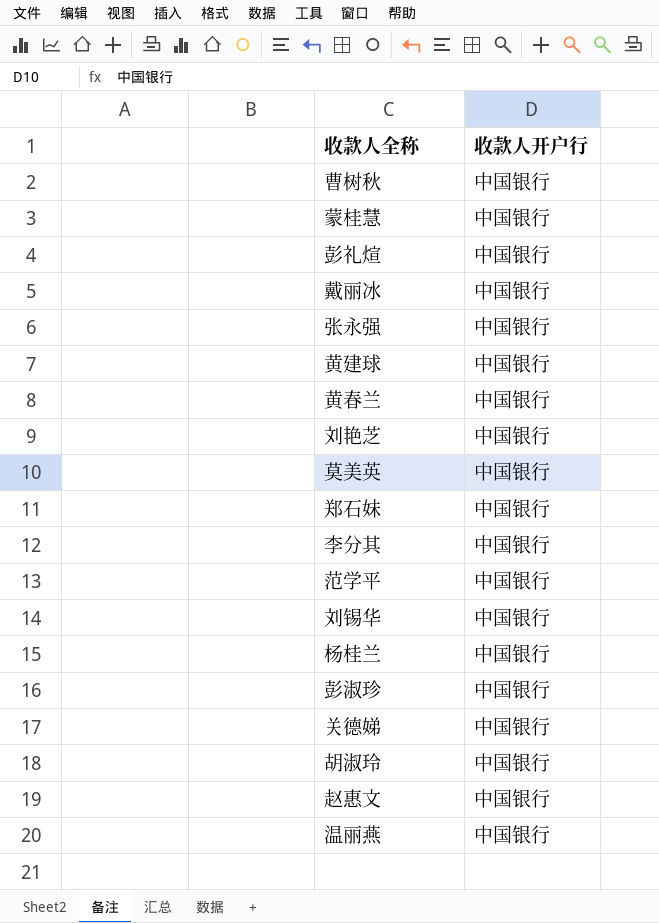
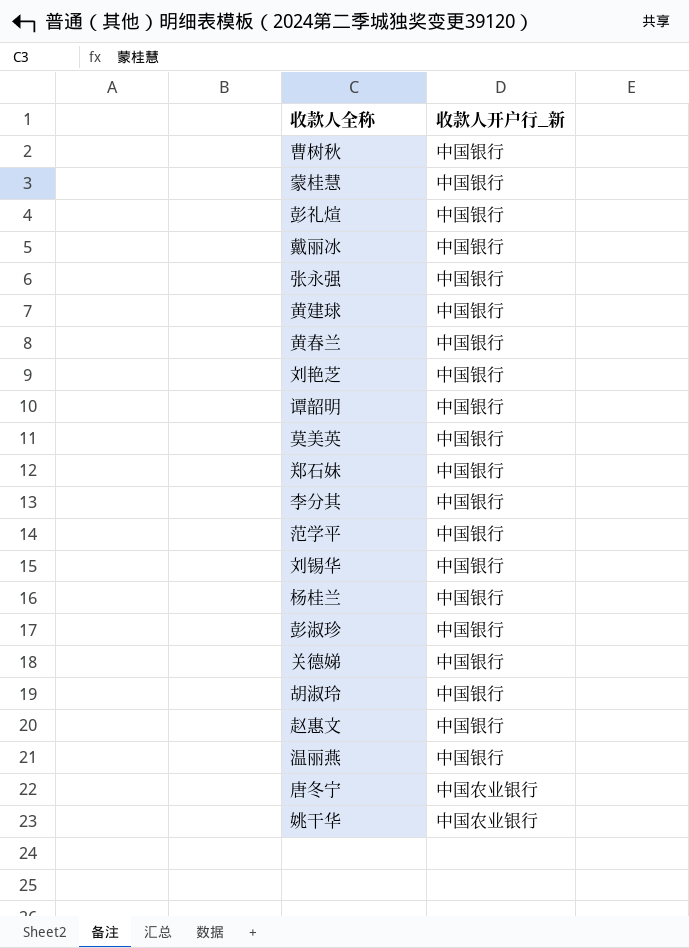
column name: 收款人开户行 -> 收款人开户行_新
row 谭韶明: none -> 中国银行
row 唐冬宁: none -> 中国农业银行
row 姚干华: none -> 中国农业银行

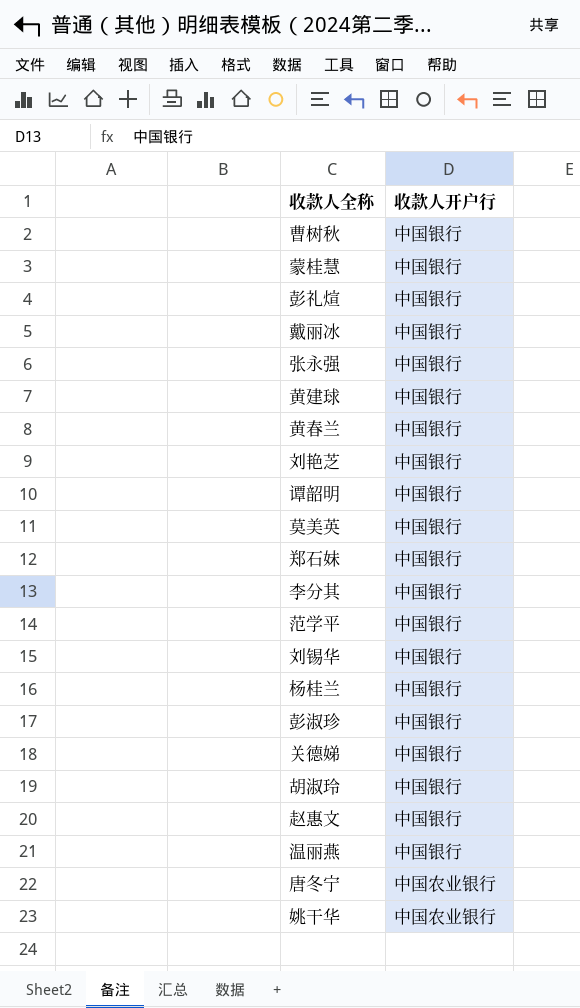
column name: 收款人开户行_新 -> 收款人开户行

